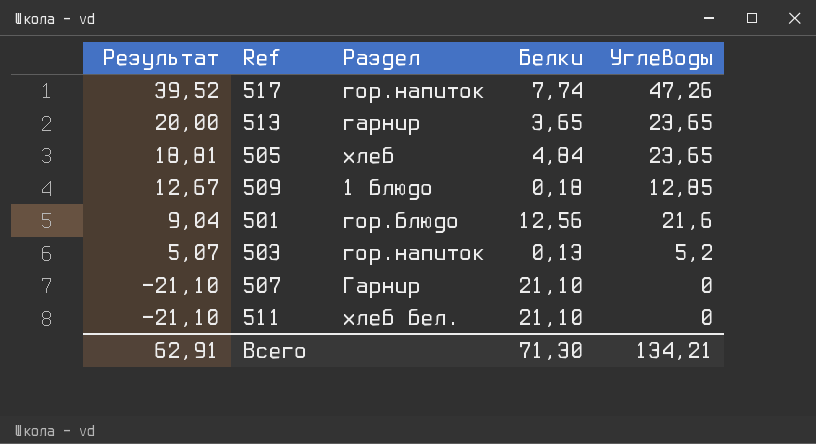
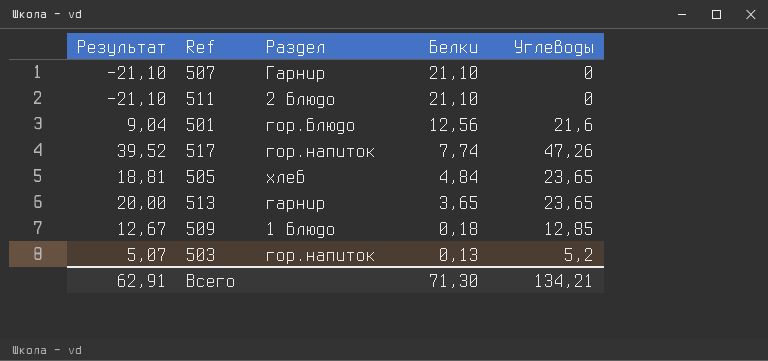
row order: Результат descending -> Белки descending
511 | Раздел: хлеб бел. -> 2 блюдо

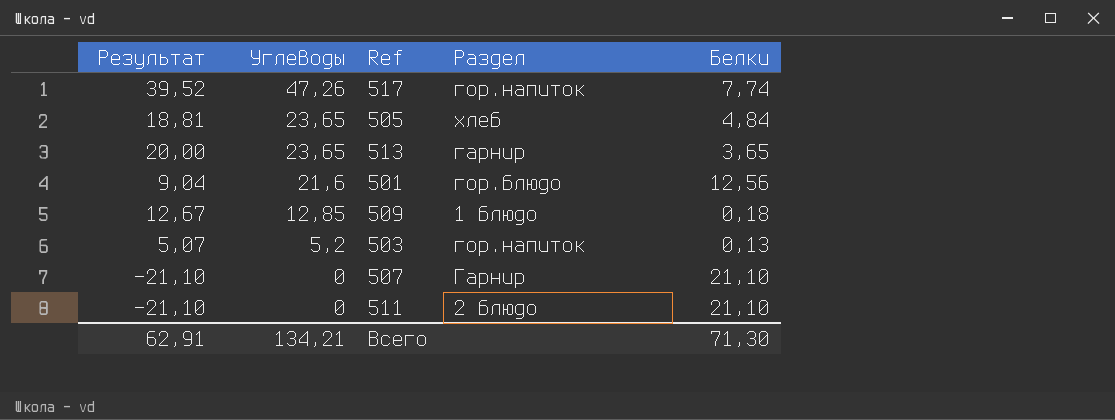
row order: Белки descending -> Углеводы descending
column Углеводы | position: 5 -> 2

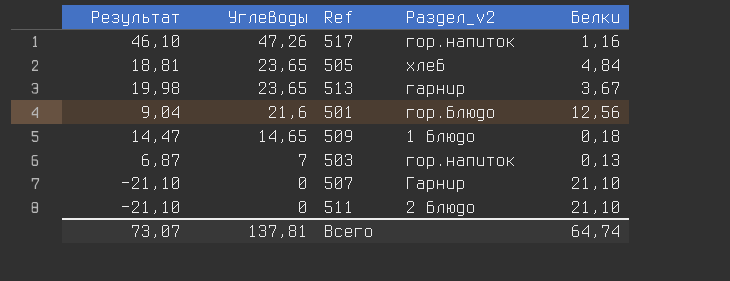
column name: Раздел -> Раздел_v2
517 | Результат: 39,52 -> 46,10
517 | Белки: 7,74 -> 1,16
513 | Результат: 20,00 -> 19,98
513 | Белки: 3,65 -> 3,67
509 | Результат: 12,67 -> 14,47
509 | Углеводы: 12,85 -> 14,65
503 | Результат: 5,07 -> 6,87
503 | Углеводы: 5,2 -> 7
Всего | Результат: 62,91 -> 73,07
Всего | Углеводы: 134,21 -> 137,81
Всего | Белки: 71,30 -> 64,74

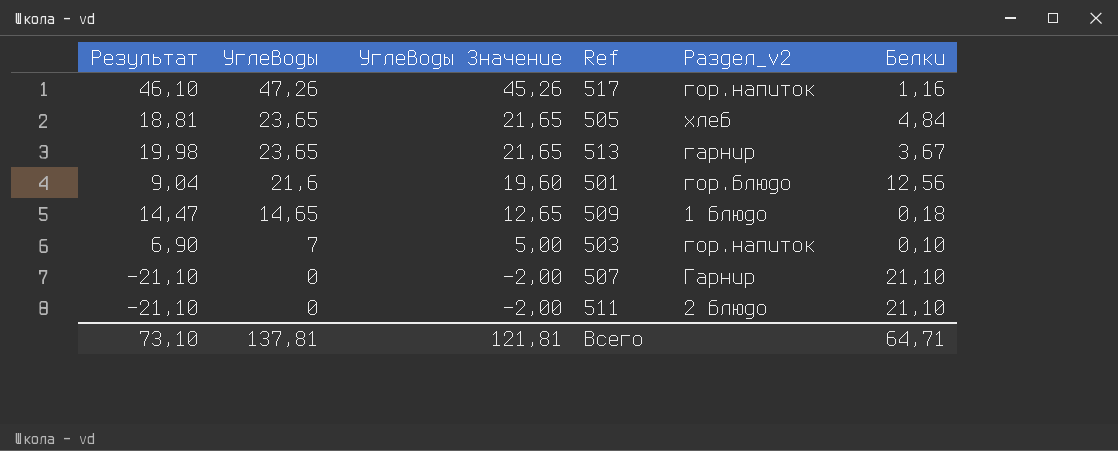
column Углеводы Значение | formula: none -> [Углеводы] - 2
503 | Результат: 6,87 -> 6,90
503 | Белки: 0,13 -> 0,10
Всего | Результат: 73,07 -> 73,10
Всего | Белки: 64,74 -> 64,71

